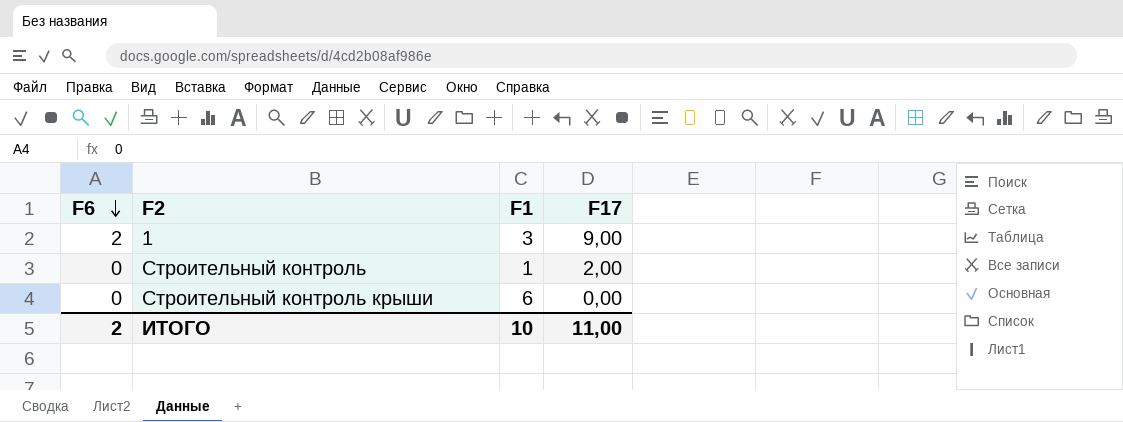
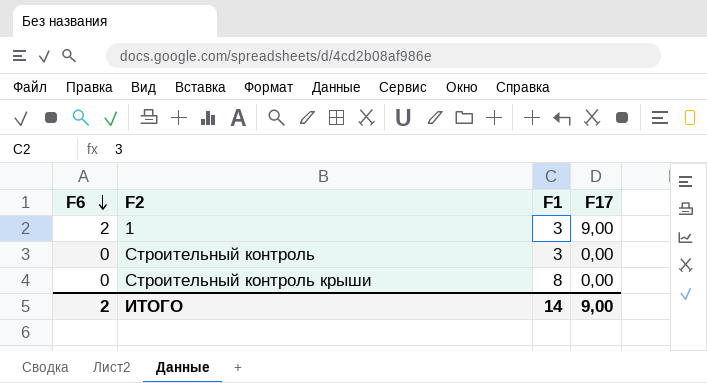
Строительный контроль | F1: 1 -> 3
Строительный контроль | F17: 2,00 -> 0,00
Строительный контроль крыши | F1: 6 -> 8
ИТОГО | F1: 10 -> 14
ИТОГО | F17: 11,00 -> 9,00

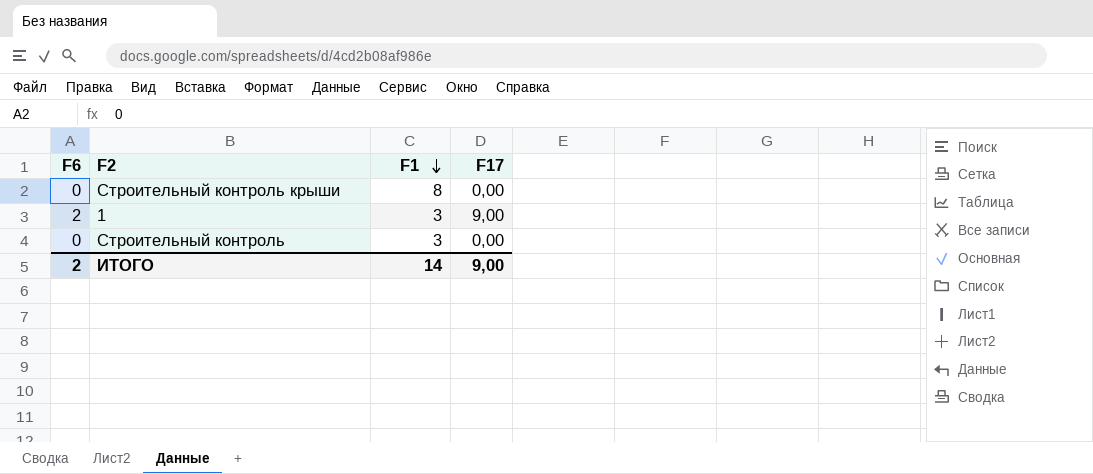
row order: F6 descending -> F1 descending

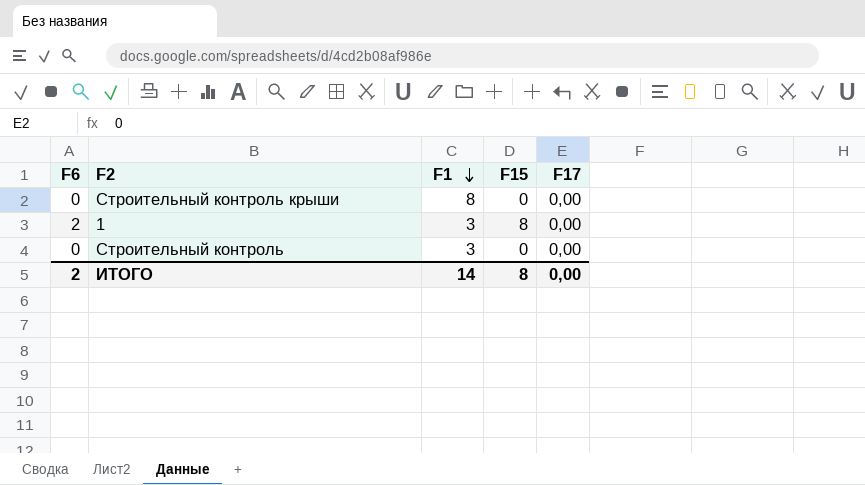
column F15 | position: none -> 4
1 | F17: 9,00 -> 0,00
ИТОГО | F17: 9,00 -> 0,00

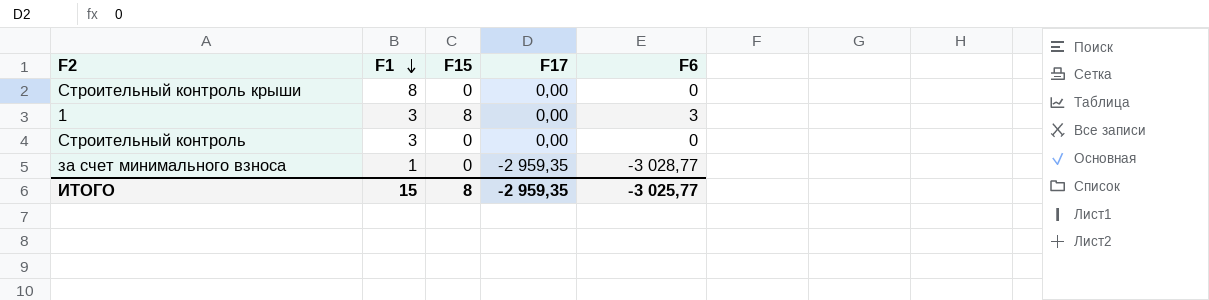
column F6 | position: 1 -> 5
1 | F6: 2 -> 3
row за счет минимального взноса: none -> 1 | 0 | -2 959,35 | -3 028,77
ИТОГО | F1: 14 -> 15
ИТОГО | F17: 0,00 -> -2 959,35
ИТОГО | F6: 2 -> -3 025,77

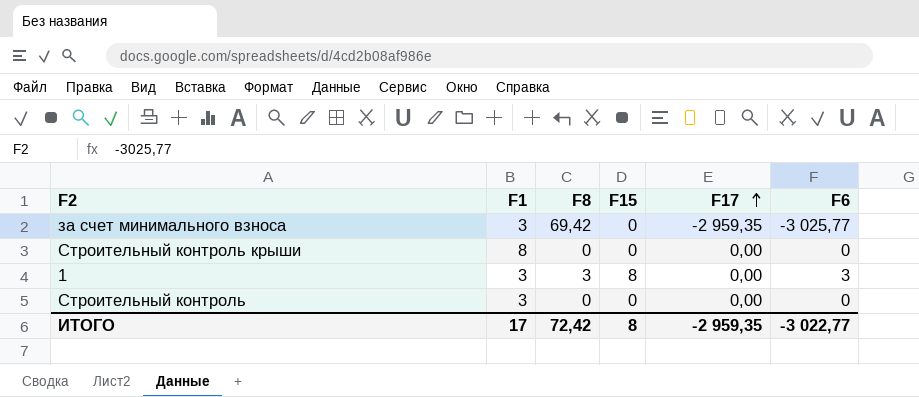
row order: F1 descending -> F17 ascending
column F8 | position: none -> 3
за счет минимального взноса | F1: 1 -> 3
за счет минимального взноса | F6: -3 028,77 -> -3 025,77
ИТОГО | F1: 15 -> 17
ИТОГО | F6: -3 025,77 -> -3 022,77

